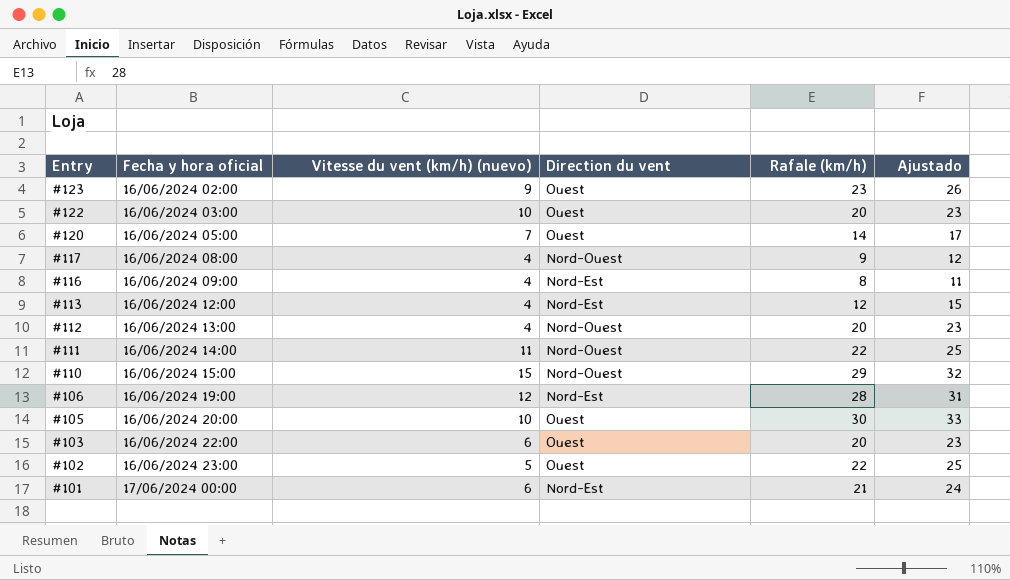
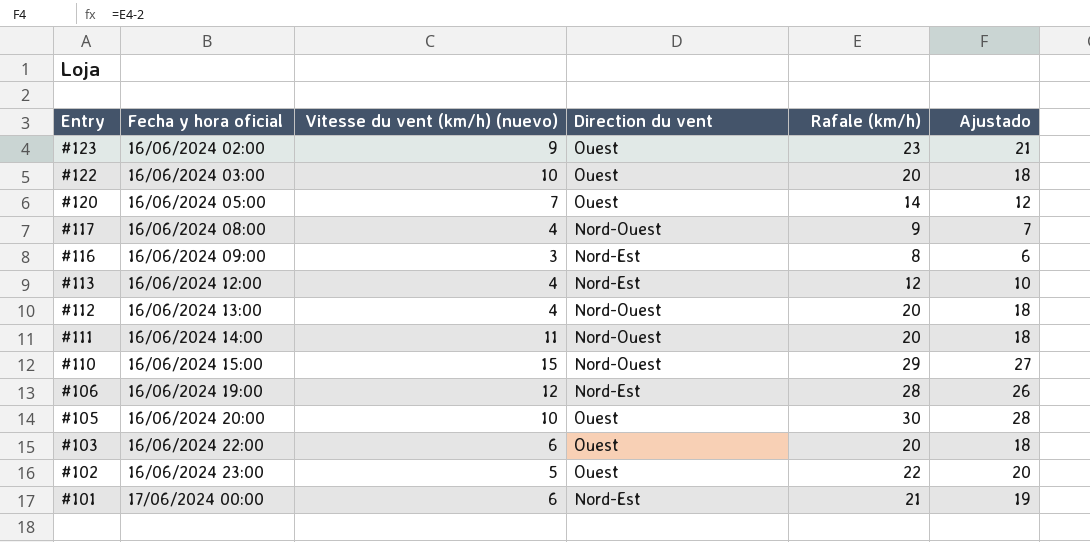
column Ajustado | formula: [Rafale (km/h)] + 3 -> [Rafale (km/h)] - 2
#116 | Vitesse du vent (km/h) (nuevo): 4 -> 3
#111 | Rafale (km/h): 22 -> 20

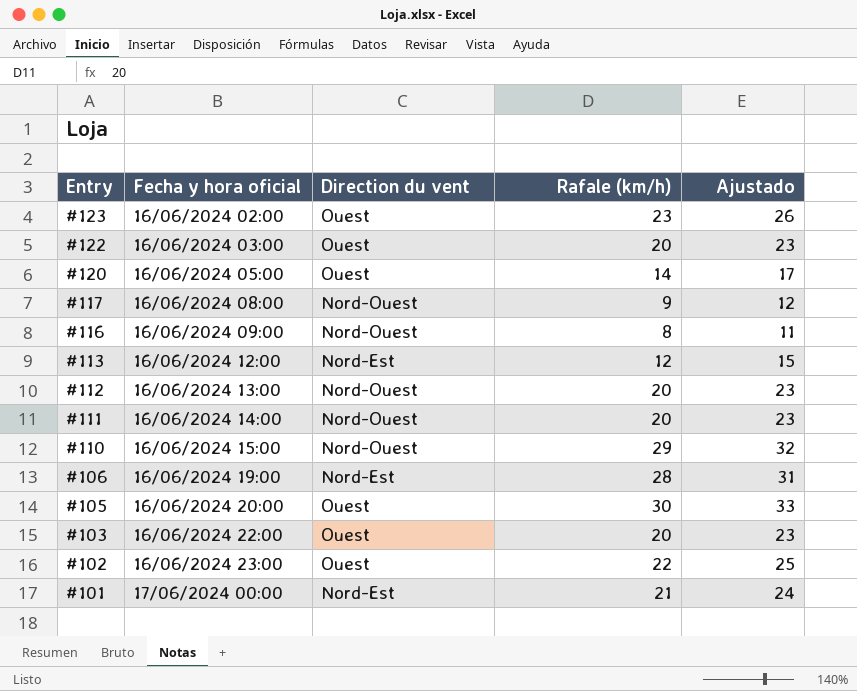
column Vitesse du vent (km/h) (nuevo) | position: 3 -> none
column Ajustado | formula: [Rafale (km/h)] - 2 -> [Rafale (km/h)] + 3
#116 | Direction du vent: Nord-Est -> Nord-Ouest

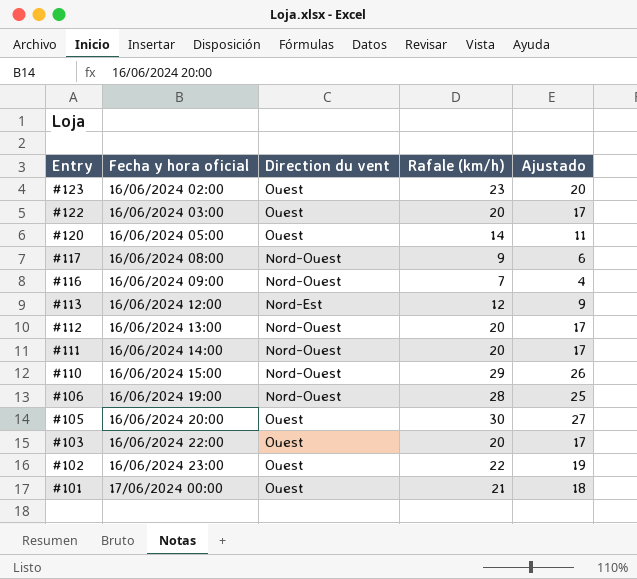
column Ajustado | formula: [Rafale (km/h)] + 3 -> [Rafale (km/h)] - 3
#116 | Rafale (km/h): 8 -> 7
#106 | Direction du vent: Nord-Est -> Nord-Ouest
#101 | Direction du vent: Nord-Est -> Ouest

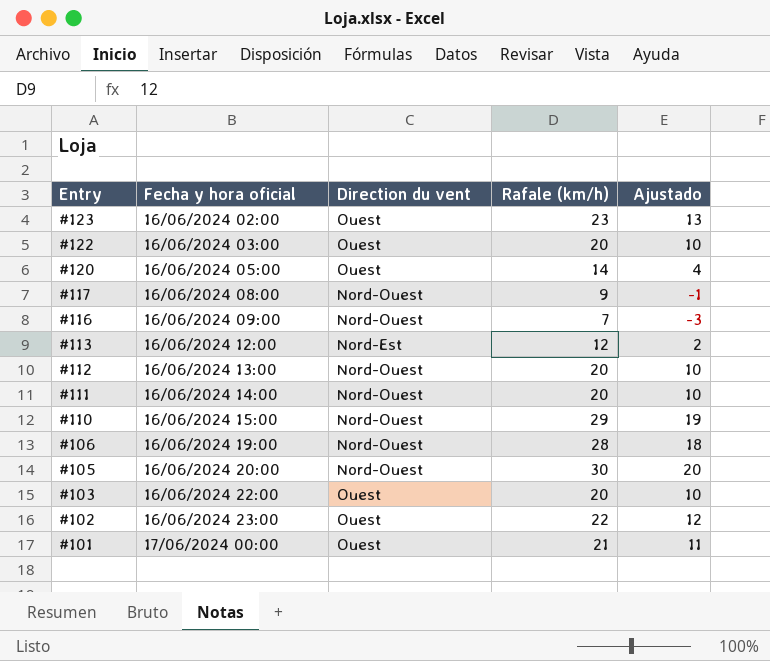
column Ajustado | formula: [Rafale (km/h)] - 3 -> [Rafale (km/h)] - 10
#105 | Direction du vent: Ouest -> Nord-Ouest

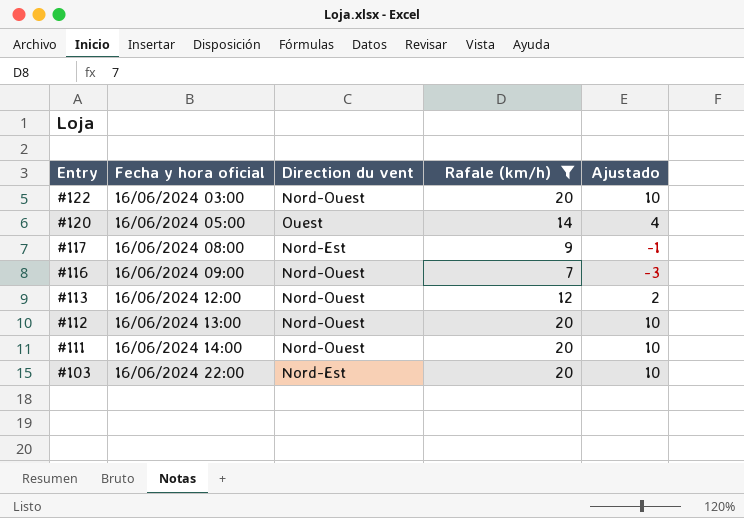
filter: none -> Rafale (km/h) <= 20
#122 | Direction du vent: Ouest -> Nord-Ouest
#117 | Direction du vent: Nord-Ouest -> Nord-Est
#113 | Direction du vent: Nord-Est -> Nord-Ouest
#103 | Direction du vent: Ouest -> Nord-Est

